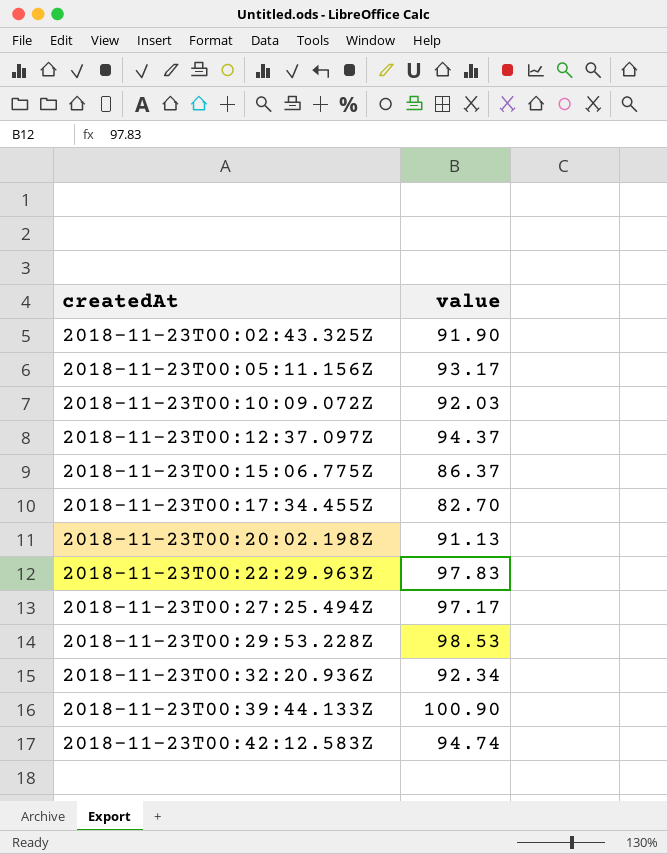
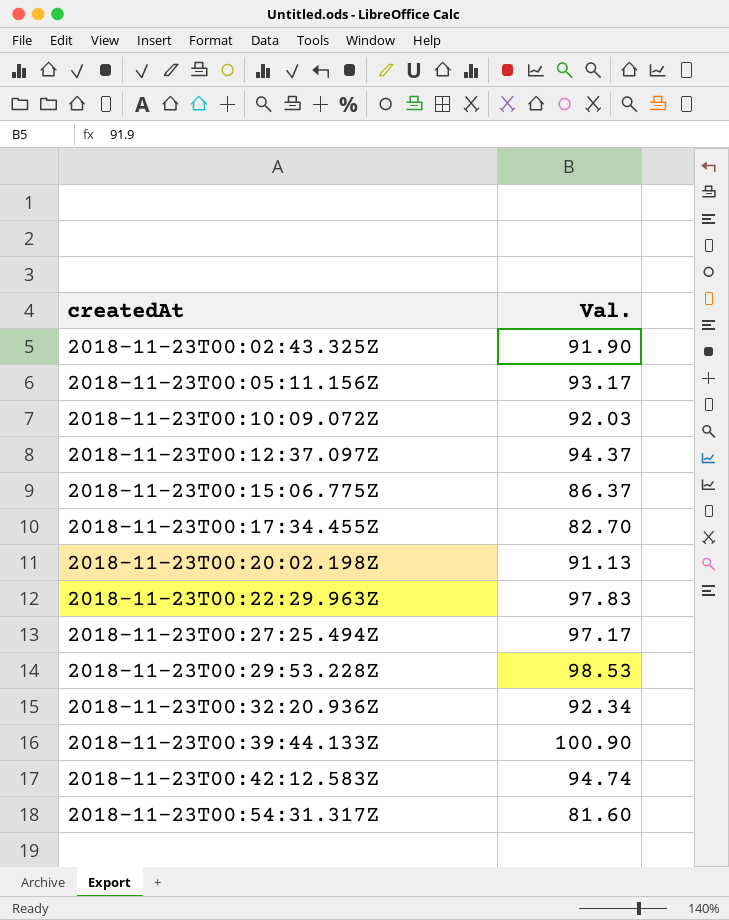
column name: value -> Val.
row 2018-11-23T00:54:31.317Z: none -> 81.60

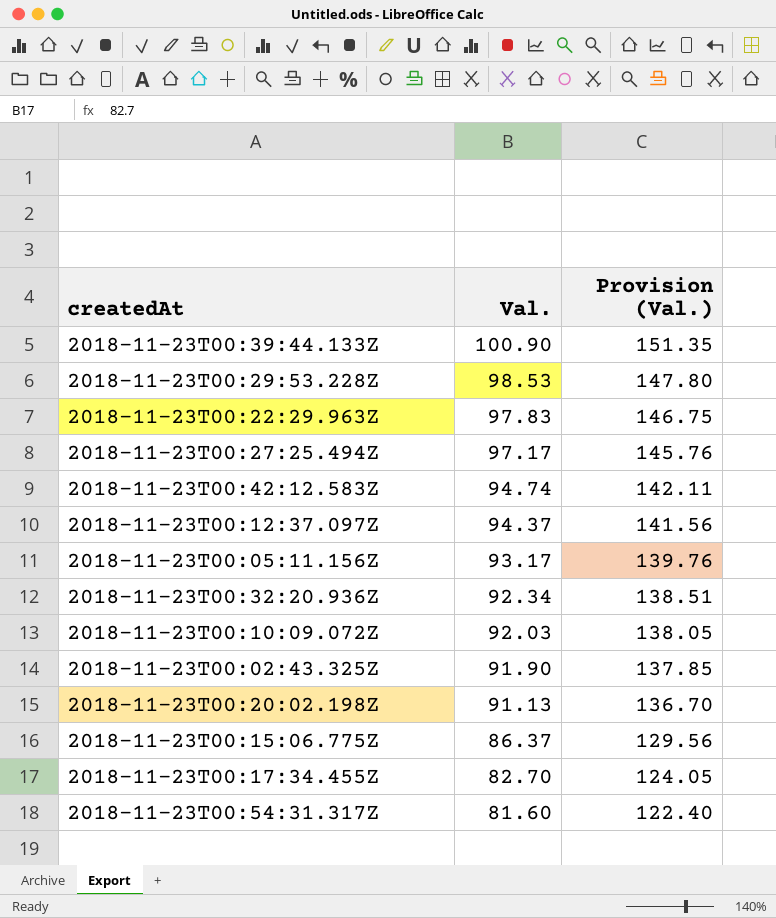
row order: createdAt ascending -> Val. descending
column Provision (Val.) | formula: none -> [Val.] * 1.5

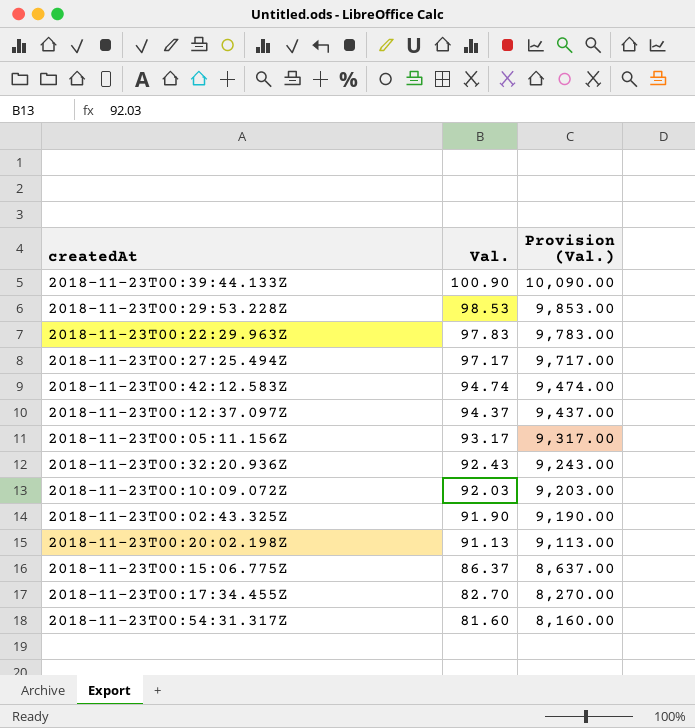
column Provision (Val.) | formula: [Val.] * 1.5 -> [Val.] * 100
2018-11-23T00:32:20.936Z | Val.: 92.34 -> 92.43

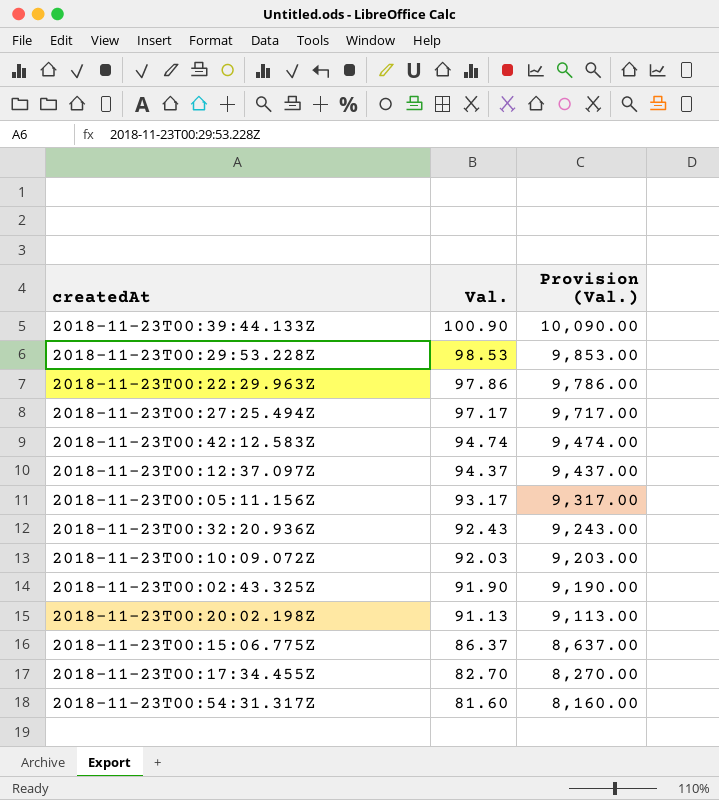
2018-11-23T00:22:29.963Z | Val.: 97.83 -> 97.86
2018-11-23T00:22:29.963Z | Provision (Val.): 9,783.00 -> 9,786.00

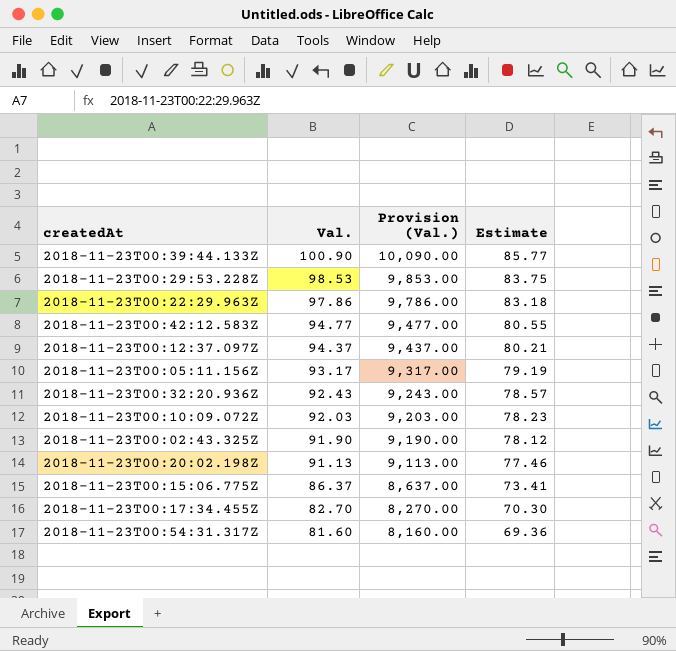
column Estimate | formula: none -> [Val.] * 0.85
row 2018-11-23T00:27:25.494Z: 97.17 | 9,717.00 -> none
2018-11-23T00:42:12.583Z | Val.: 94.74 -> 94.77
2018-11-23T00:42:12.583Z | Provision (Val.): 9,474.00 -> 9,477.00

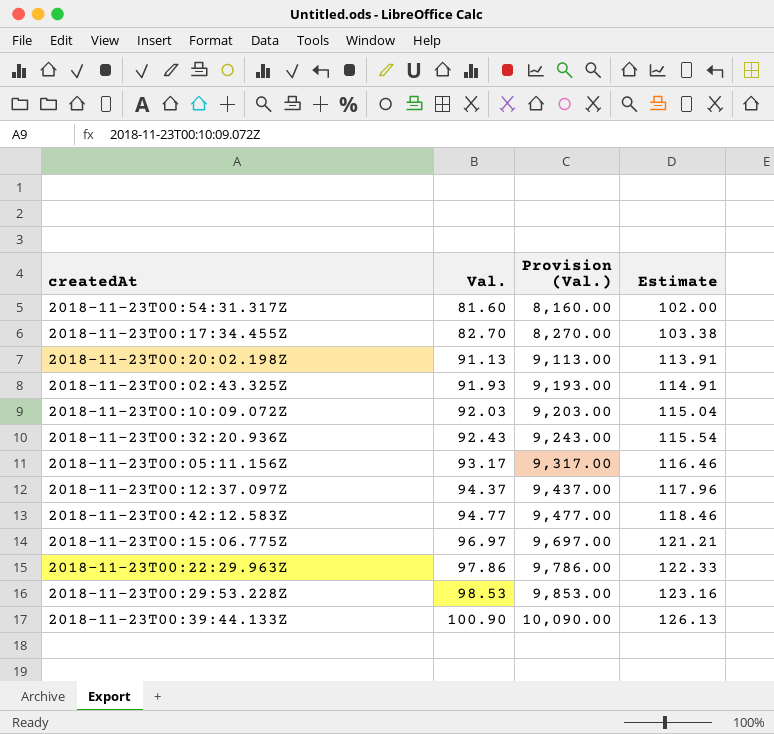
row order: Val. descending -> Val. ascending
column Estimate | formula: [Val.] * 0.85 -> [Val.] * 1.25
2018-11-23T00:02:43.325Z | Val.: 91.90 -> 91.93
2018-11-23T00:02:43.325Z | Provision (Val.): 9,190.00 -> 9,193.00
2018-11-23T00:15:06.775Z | Val.: 86.37 -> 96.97
2018-11-23T00:15:06.775Z | Provision (Val.): 8,637.00 -> 9,697.00

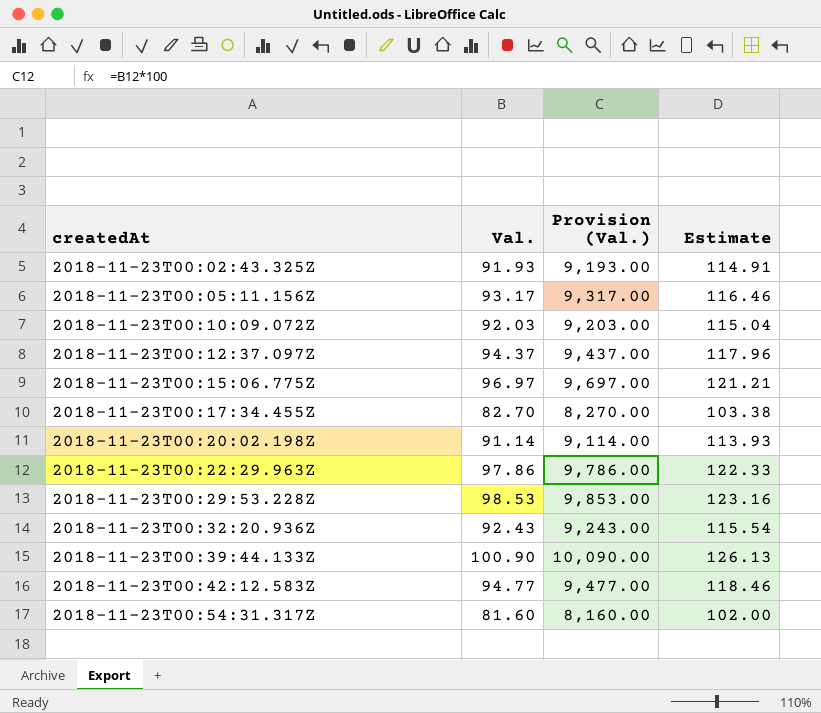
row order: Val. ascending -> createdAt ascending
2018-11-23T00:20:02.198Z | Val.: 91.13 -> 91.14
2018-11-23T00:20:02.198Z | Provision (Val.): 9,113.00 -> 9,114.00
2018-11-23T00:20:02.198Z | Estimate: 113.91 -> 113.93

